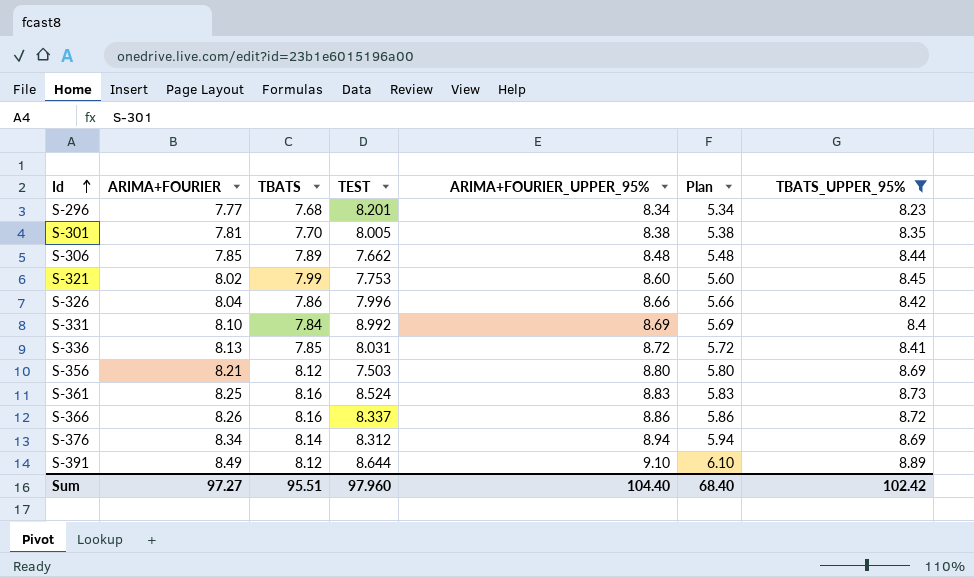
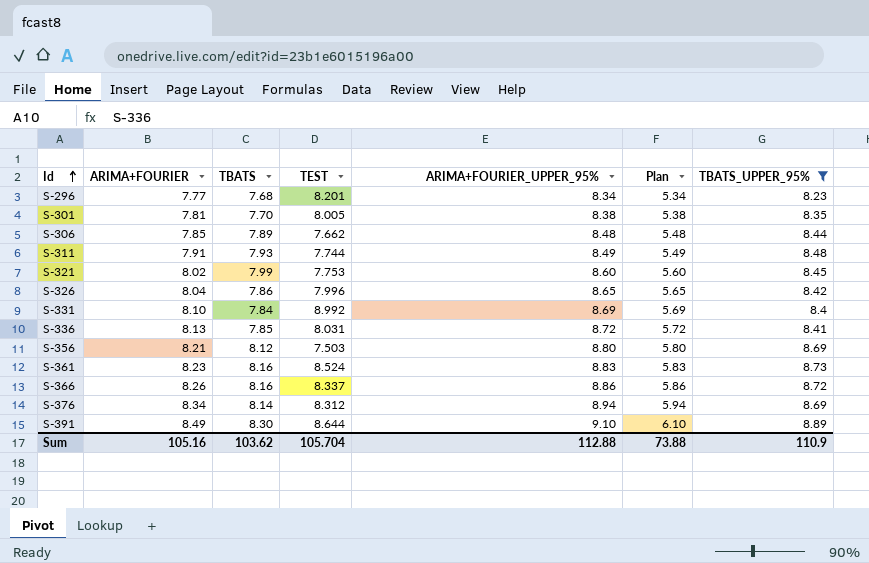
row S-311: none -> 7.91 | 7.93 | 7.744 | 8.49 | 5.49 | 8.48
S-326 | ARIMA+FOURIER_UPPER_95%: 8.66 -> 8.65
S-326 | Plan: 5.66 -> 5.65
S-361 | ARIMA+FOURIER: 8.25 -> 8.23
S-391 | TBATS: 8.12 -> 8.30
Sum | ARIMA+FOURIER: 97.27 -> 105.16
Sum | TBATS: 95.51 -> 103.62
Sum | TEST: 97.960 -> 105.704
Sum | ARIMA+FOURIER_UPPER_95%: 104.40 -> 112.88
Sum | Plan: 68.40 -> 73.88
Sum | TBATS_UPPER_95%: 102.42 -> 110.9

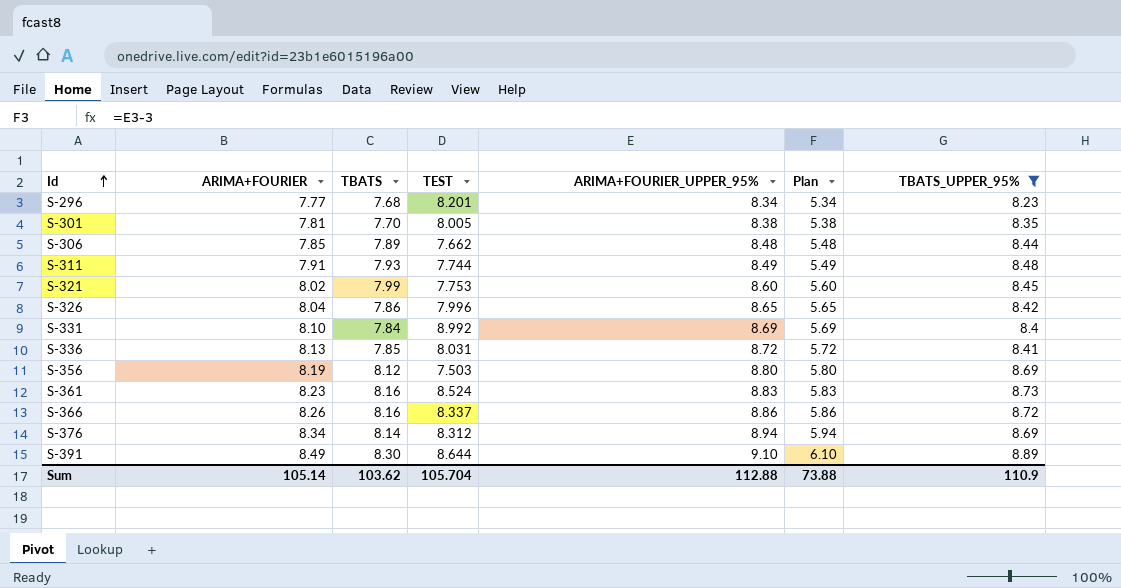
S-356 | ARIMA+FOURIER: 8.21 -> 8.19
Sum | ARIMA+FOURIER: 105.16 -> 105.14

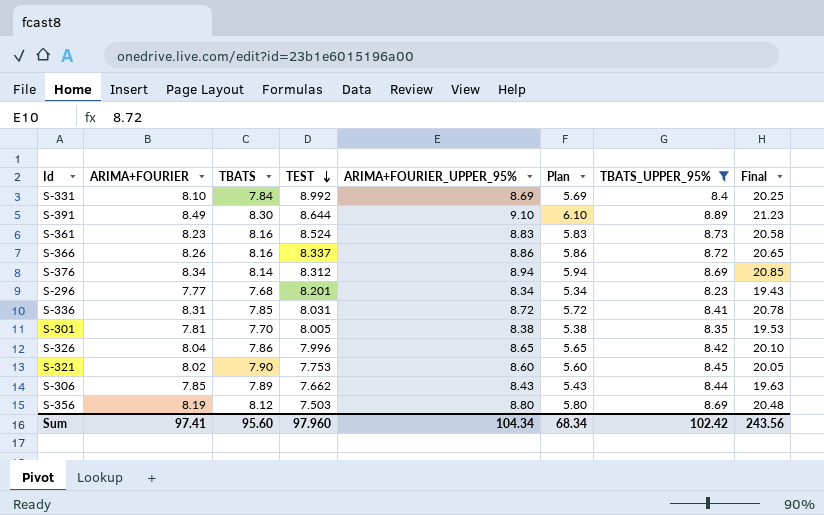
row order: Id ascending -> TEST descending
column Final | formula: none -> [ARIMA+FOURIER] * 2.5
row S-311: 7.91 | 7.93 | 7.744 | 8.49 | 5.49 | 8.48 -> none
S-336 | ARIMA+FOURIER: 8.13 -> 8.31
S-321 | TBATS: 7.99 -> 7.90
S-306 | ARIMA+FOURIER_UPPER_95%: 8.48 -> 8.43
S-306 | Plan: 5.48 -> 5.43
Sum | ARIMA+FOURIER: 105.14 -> 97.41
Sum | TBATS: 103.62 -> 95.60
Sum | TEST: 105.704 -> 97.960
Sum | ARIMA+FOURIER_UPPER_95%: 112.88 -> 104.34
Sum | Plan: 73.88 -> 68.34
Sum | TBATS_UPPER_95%: 110.9 -> 102.42

